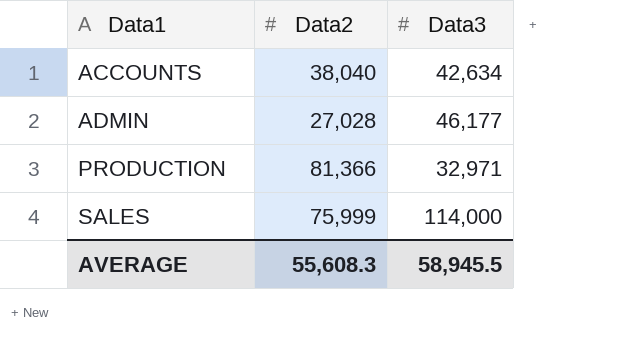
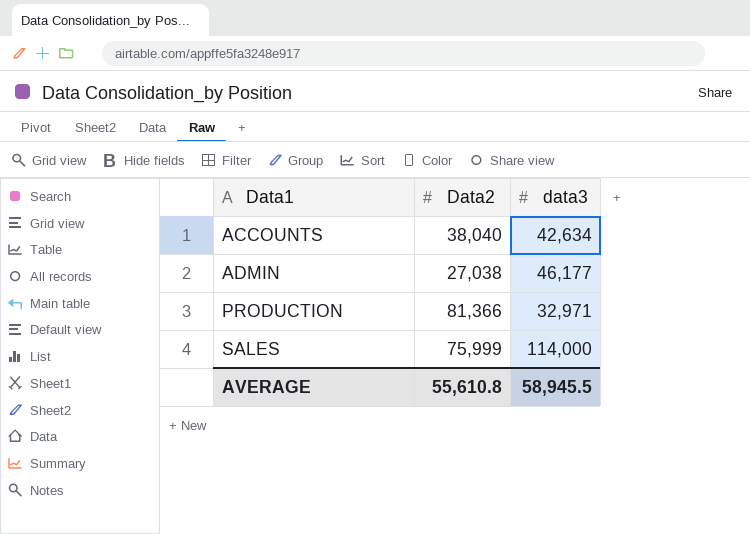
column name: Data3 -> data3
ADMIN | Data2: 27,028 -> 27,038
AVERAGE | Data2: 55,608.3 -> 55,610.8

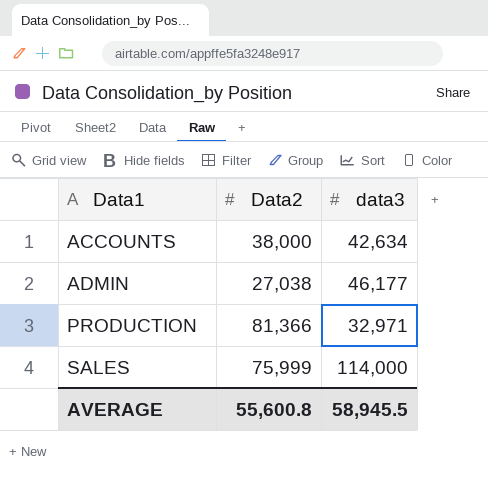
ACCOUNTS | Data2: 38,040 -> 38,000
AVERAGE | Data2: 55,610.8 -> 55,600.8

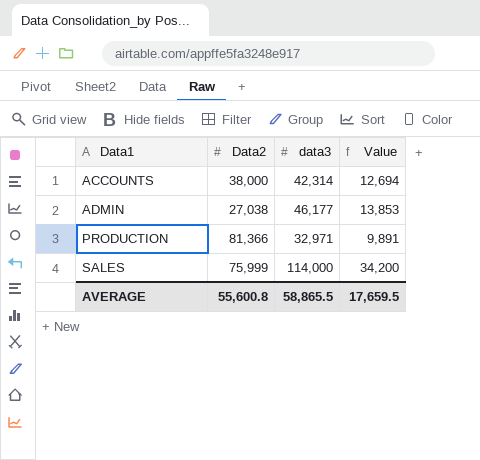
column Value | formula: none -> [data3] * 0.3
ACCOUNTS | data3: 42,634 -> 42,314
AVERAGE | data3: 58,945.5 -> 58,865.5

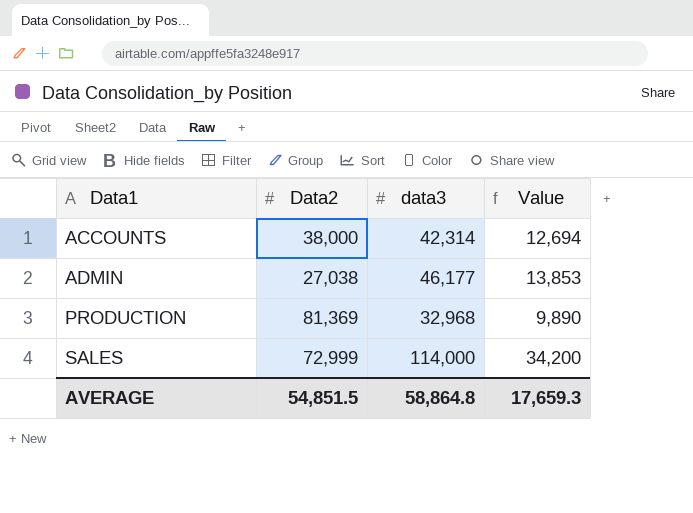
PRODUCTION | Data2: 81,366 -> 81,369
PRODUCTION | data3: 32,971 -> 32,968
PRODUCTION | Value: 9,891 -> 9,890
SALES | Data2: 75,999 -> 72,999
AVERAGE | Data2: 55,600.8 -> 54,851.5
AVERAGE | data3: 58,865.5 -> 58,864.8
AVERAGE | Value: 17,659.5 -> 17,659.3

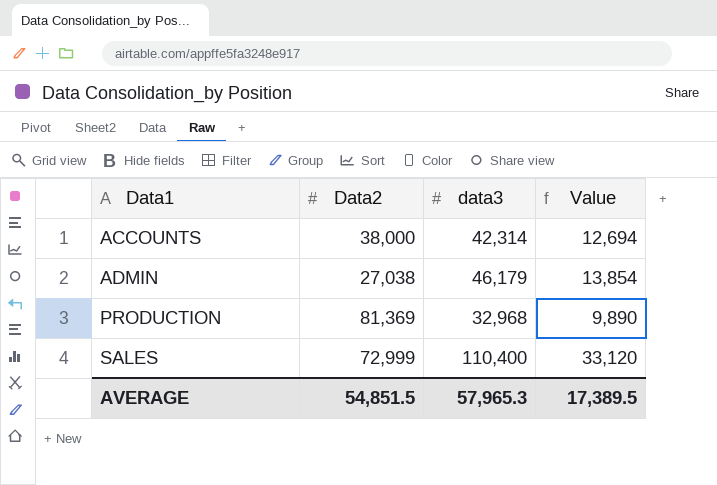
ADMIN | data3: 46,177 -> 46,179
ADMIN | Value: 13,853 -> 13,854
SALES | data3: 114,000 -> 110,400
SALES | Value: 34,200 -> 33,120
AVERAGE | data3: 58,864.8 -> 57,965.3
AVERAGE | Value: 17,659.3 -> 17,389.5

